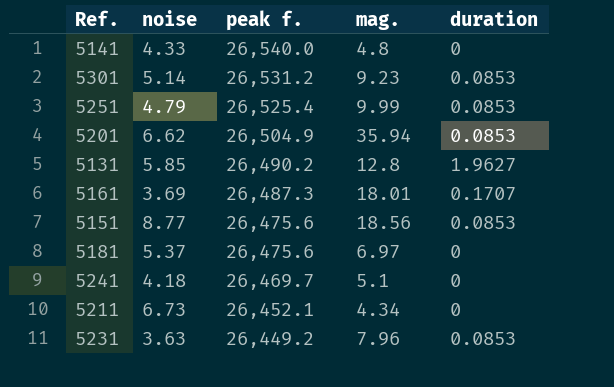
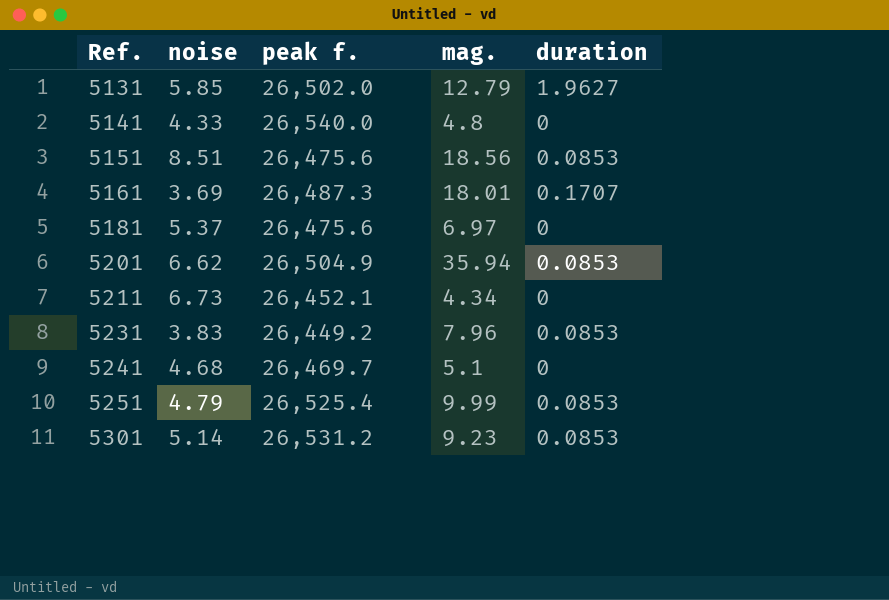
row order: peak f. descending -> Ref. ascending
5131 | peak f.: 26,490.2 -> 26,502.0
5131 | mag.: 12.8 -> 12.79
5151 | noise: 8.77 -> 8.51
5231 | noise: 3.63 -> 3.83
5241 | noise: 4.18 -> 4.68

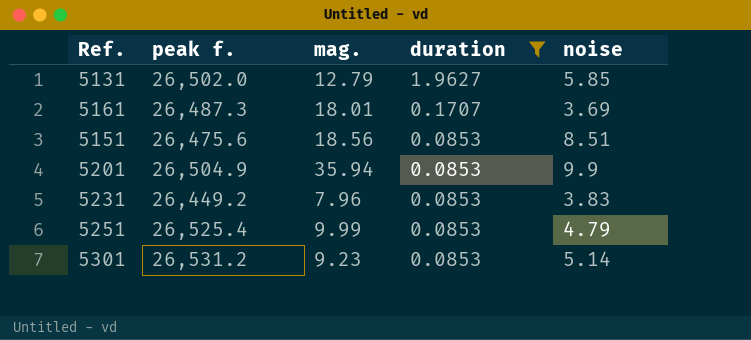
filter: none -> duration != 0
row order: Ref. ascending -> duration descending
column noise | position: 2 -> 5
5201 | noise: 6.62 -> 9.9

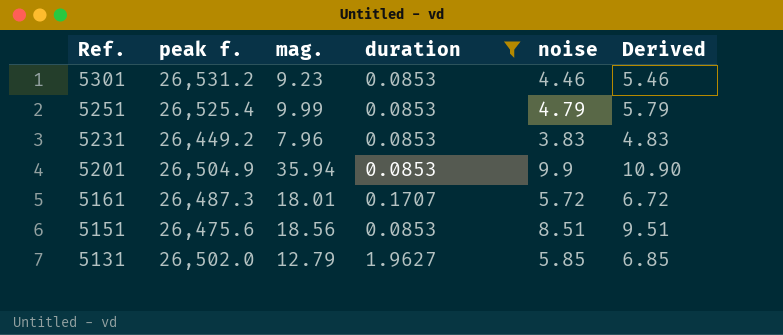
row order: duration descending -> Ref. descending
column Derived | formula: none -> [noise] + 1
5301 | noise: 5.14 -> 4.46
5161 | noise: 3.69 -> 5.72

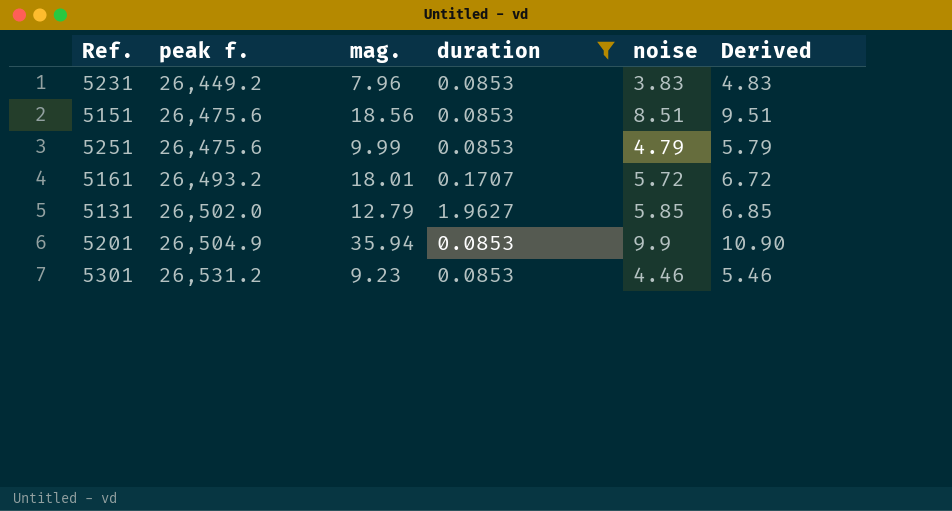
row order: Ref. descending -> peak f. ascending
5251 | peak f.: 26,525.4 -> 26,475.6
5161 | peak f.: 26,487.3 -> 26,493.2

